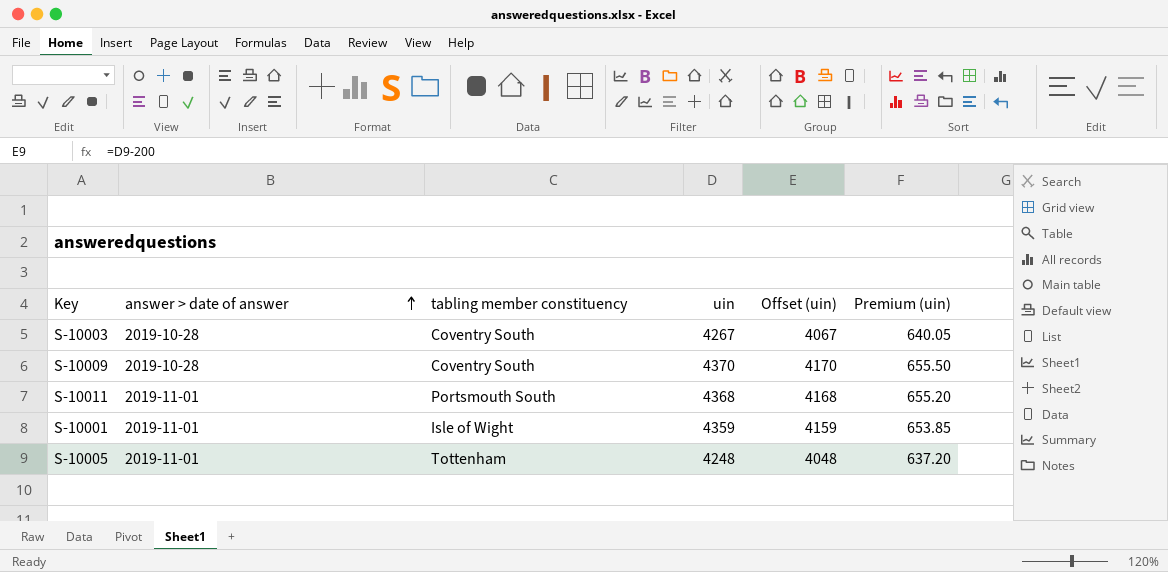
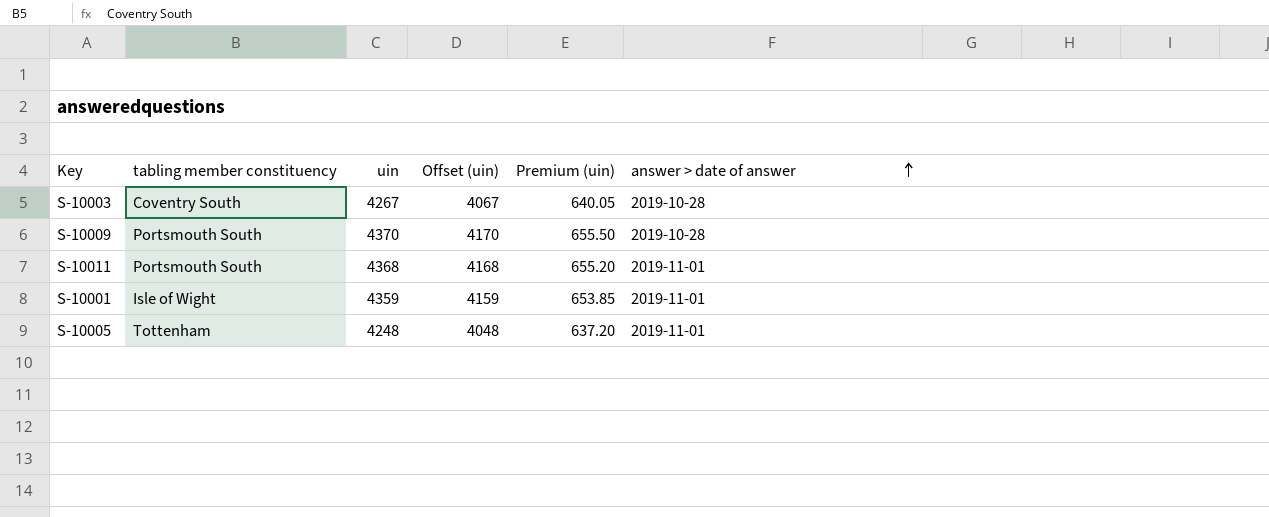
column answer > date of answer | position: 2 -> 6
S-10009 | tabling member constituency: Coventry South -> Portsmouth South

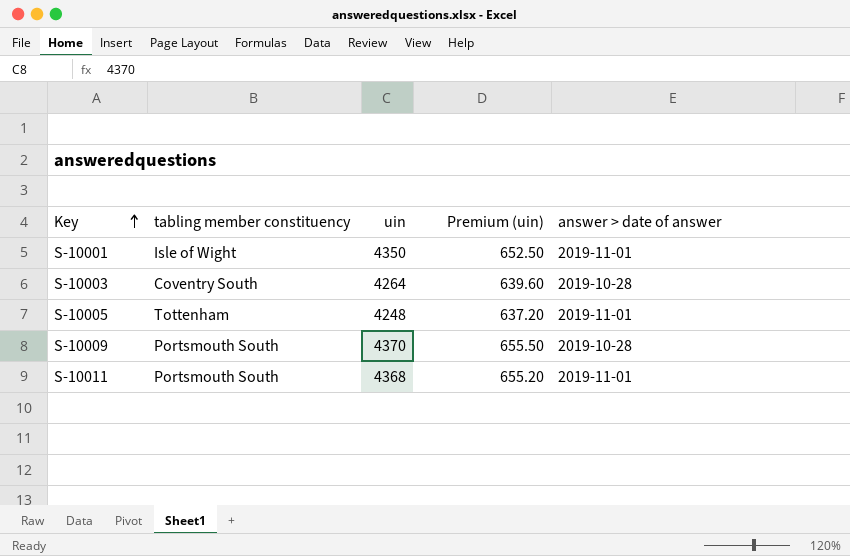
row order: answer > date of answer ascending -> Key ascending
column Offset (uin) | formula: [uin] - 200 -> none
S-10001 | uin: 4359 -> 4350
S-10001 | Premium (uin): 653.85 -> 652.50
S-10003 | uin: 4267 -> 4264
S-10003 | Premium (uin): 640.05 -> 639.60

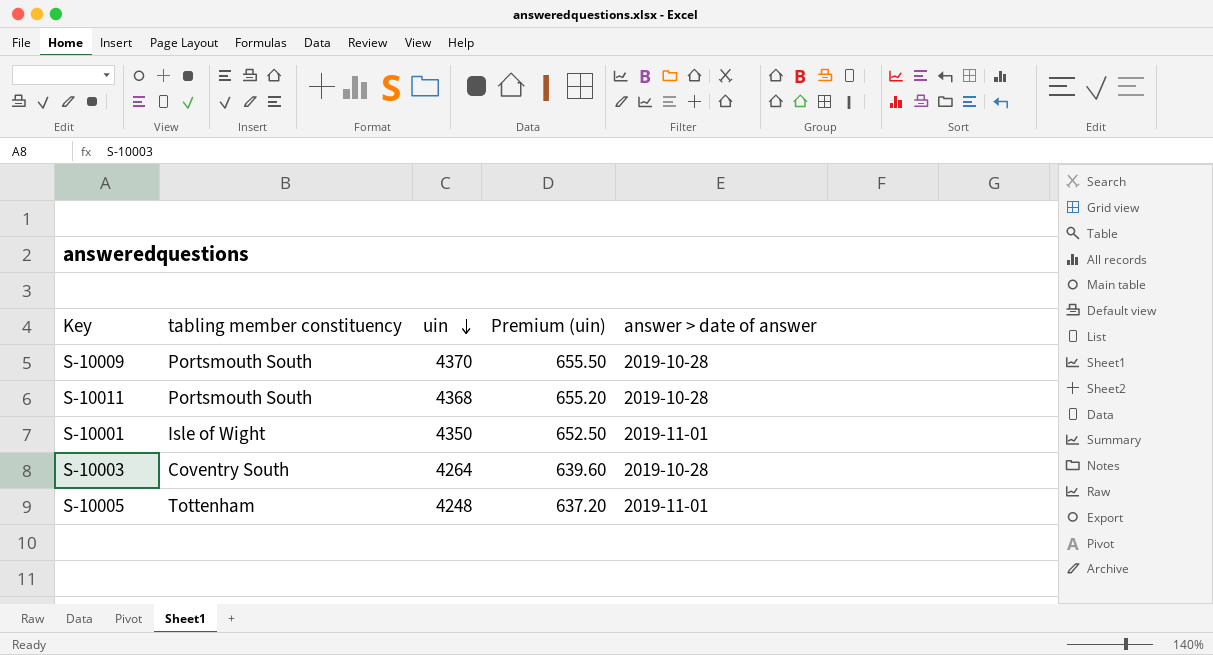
row order: Key ascending -> uin descending
S-10011 | answer > date of answer: 2019-11-01 -> 2019-10-28

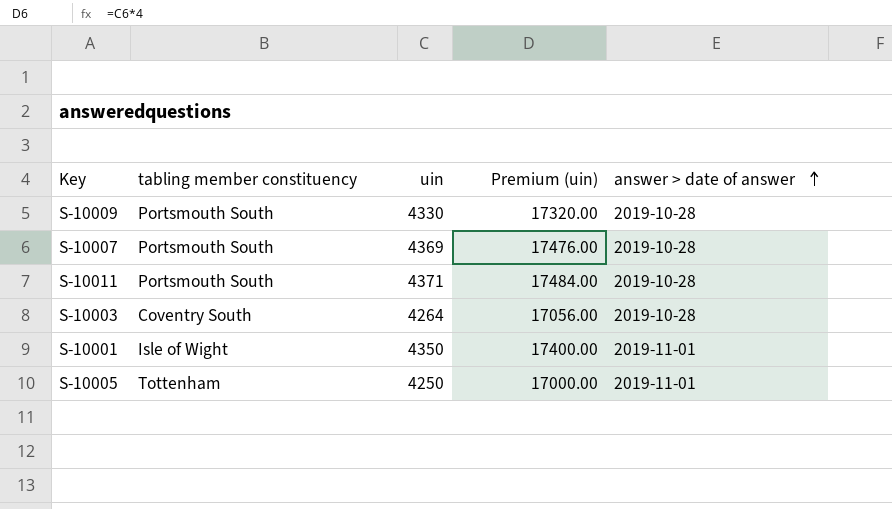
row order: uin descending -> answer > date of answer ascending
column Premium (uin) | formula: [uin] * 0.15 -> [uin] * 4
S-10009 | uin: 4370 -> 4330
row S-10007: none -> Portsmouth South | 4369 | 17476.00 | 2019-10-28
S-10011 | uin: 4368 -> 4371
S-10005 | uin: 4248 -> 4250

